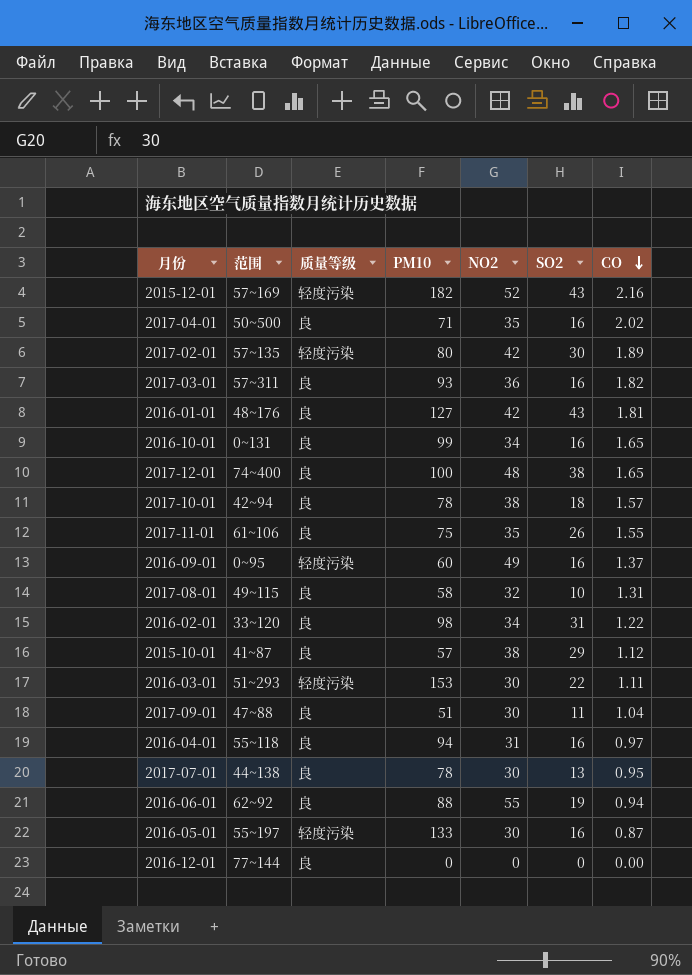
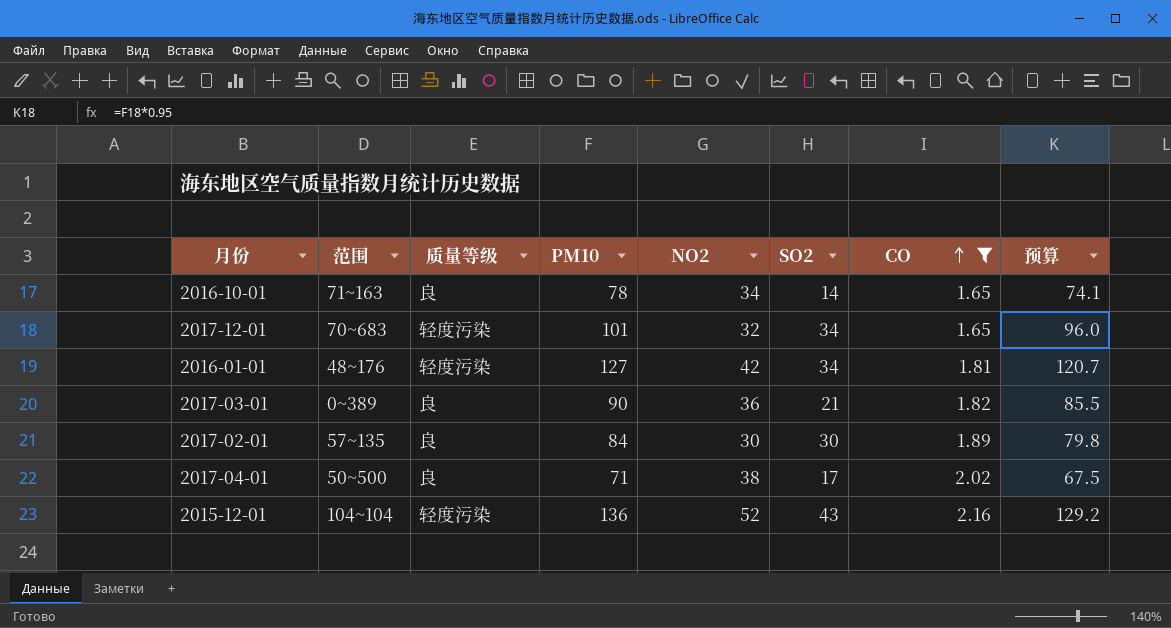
filter: none -> CO >= 1.65
row order: CO descending -> CO ascending
column 预算 | formula: none -> [PM10] * 0.95
2016-10-01 | 范围: 0~131 -> 71~163
2016-10-01 | PM10: 99 -> 78
2016-10-01 | SO2: 16 -> 14
2017-12-01 | 范围: 74~400 -> 70~683
2017-12-01 | 质量等级: 良 -> 轻度污染
2017-12-01 | PM10: 100 -> 101
2017-12-01 | NO2: 48 -> 32
2017-12-01 | SO2: 38 -> 34
2016-01-01 | 质量等级: 良 -> 轻度污染
2016-01-01 | SO2: 43 -> 34
2017-03-01 | 范围: 57~311 -> 0~389
2017-03-01 | PM10: 93 -> 90
2017-03-01 | SO2: 16 -> 21
2017-02-01 | 质量等级: 轻度污染 -> 良
2017-02-01 | PM10: 80 -> 84
2017-02-01 | NO2: 42 -> 30
2017-04-01 | NO2: 35 -> 38
2017-04-01 | SO2: 16 -> 17
2015-12-01 | 范围: 57~169 -> 104~104
2015-12-01 | PM10: 182 -> 136

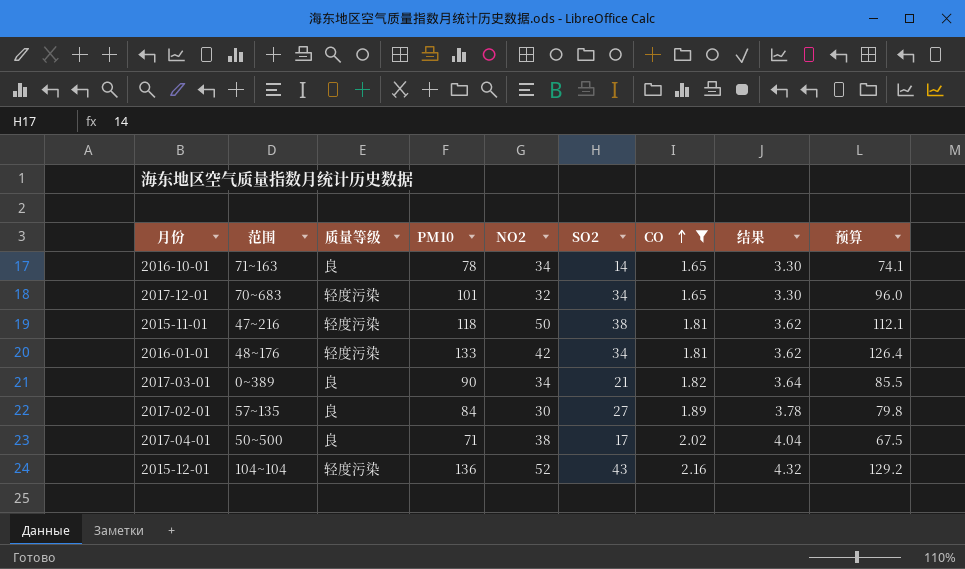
column 结果 | formula: none -> [CO] * 2
row 2015-11-01: none -> 47~216 | 轻度污染 | 118 | 50 | 38 | 1.81 | 3.62 | 112.1
2016-01-01 | PM10: 127 -> 133
2016-01-01 | 预算: 120.7 -> 126.4
2017-03-01 | NO2: 36 -> 34
2017-02-01 | SO2: 30 -> 27

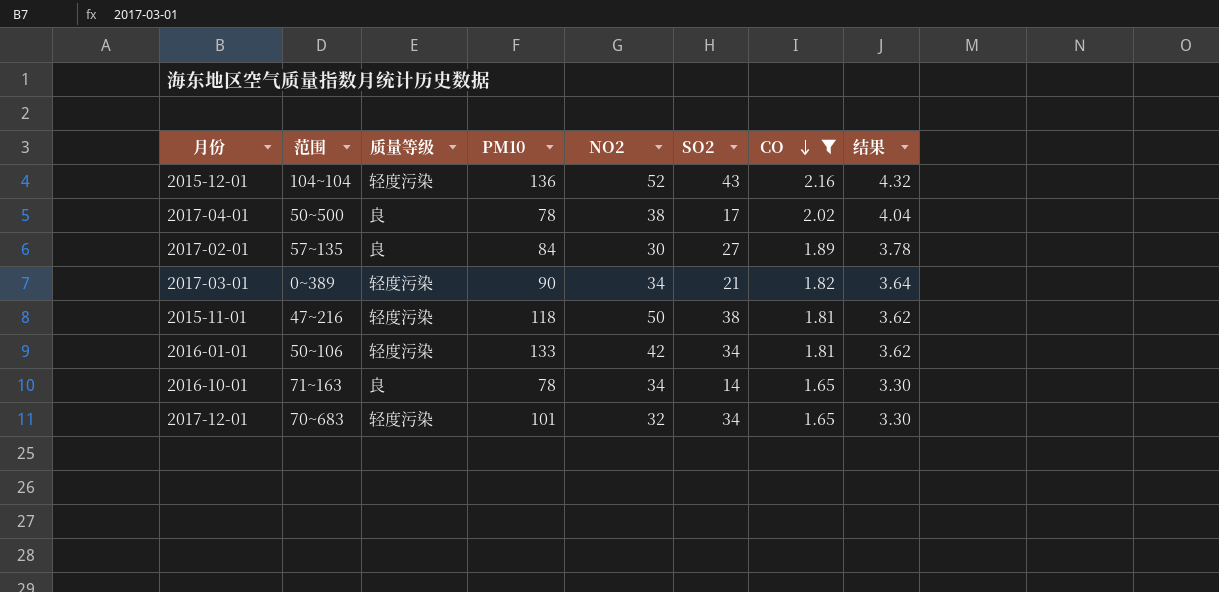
row order: CO ascending -> CO descending
column 预算 | formula: [PM10] * 0.95 -> none
2017-04-01 | PM10: 71 -> 78
2017-03-01 | 质量等级: 良 -> 轻度污染
2016-01-01 | 范围: 48~176 -> 50~106

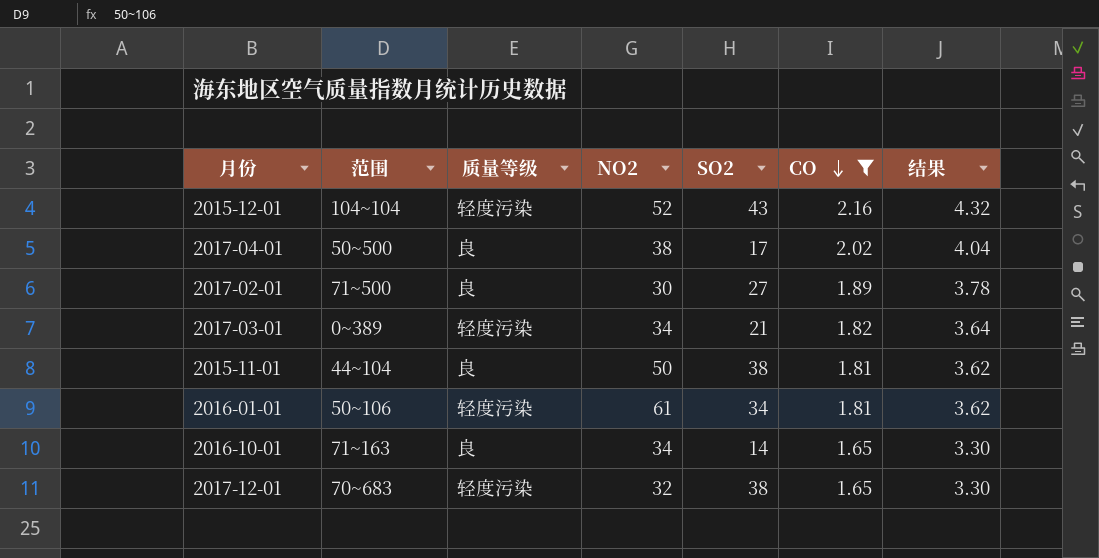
column PM10 | position: 4 -> none
2017-02-01 | 范围: 57~135 -> 71~500
2015-11-01 | 范围: 47~216 -> 44~104
2015-11-01 | 质量等级: 轻度污染 -> 良
2016-01-01 | NO2: 42 -> 61
2017-12-01 | SO2: 34 -> 38

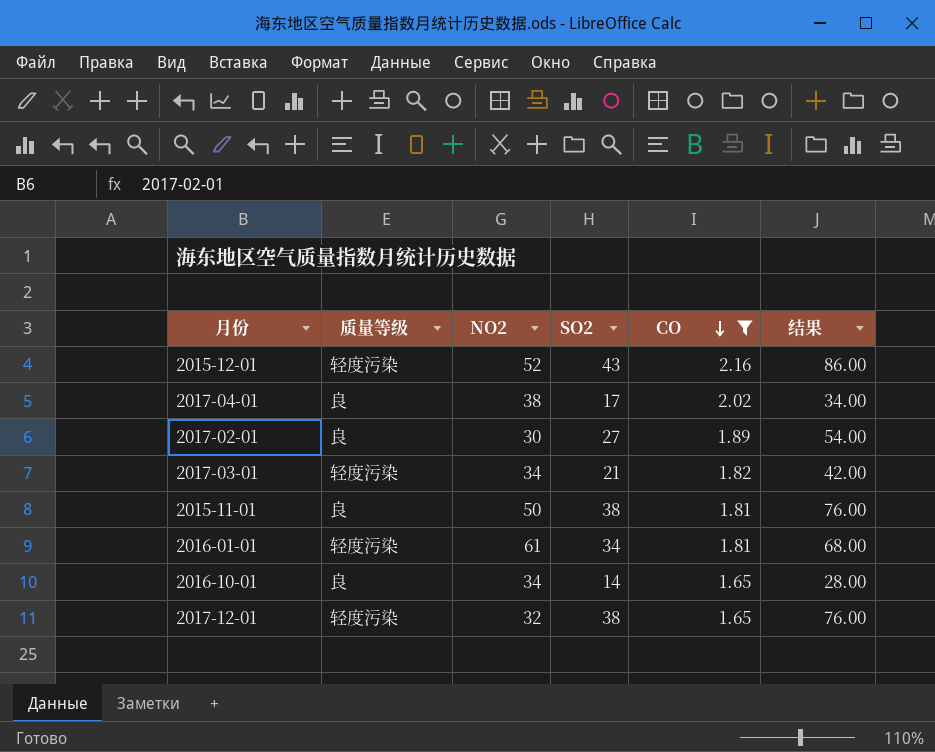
column 范围 | position: 2 -> none
column 结果 | formula: [CO] * 2 -> [SO2] * 2

